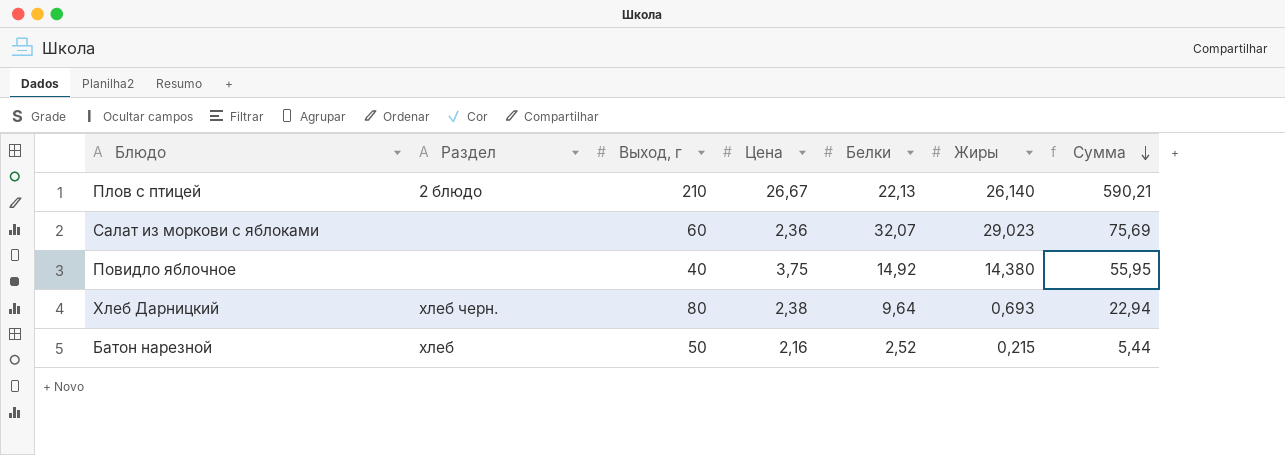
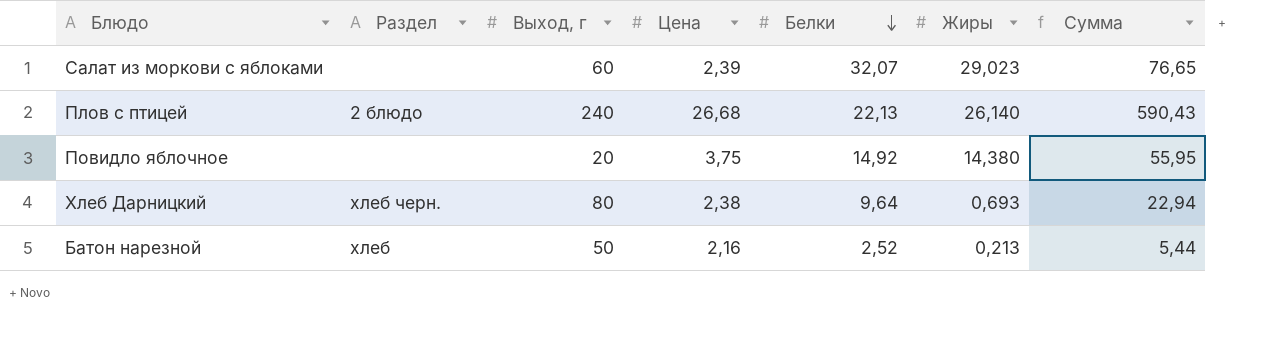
row order: Сумма descending -> Белки descending
Салат из моркови с яблоками | Цена: 2,36 -> 2,39
Салат из моркови с яблоками | Сумма: 75,69 -> 76,65
Плов с птицей | Выход, г: 210 -> 240
Плов с птицей | Цена: 26,67 -> 26,68
Плов с птицей | Сумма: 590,21 -> 590,43
Повидло яблочное | Выход, г: 40 -> 20
Батон нарезной | Жиры: 0,215 -> 0,213

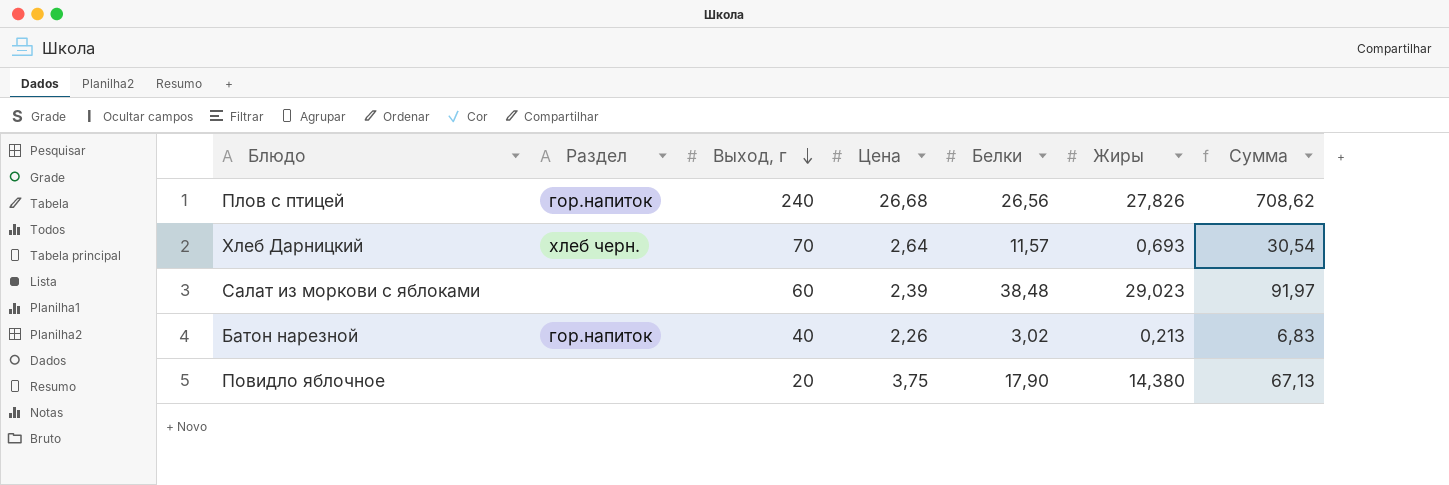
row order: Белки descending -> Выход, г descending
Плов с птицей | Раздел: 2 блюдо -> гор.напиток
Плов с птицей | Белки: 22,13 -> 26,56
Плов с птицей | Жиры: 26,140 -> 27,826
Плов с птицей | Сумма: 590,43 -> 708,62
Хлеб Дарницкий | Выход, г: 80 -> 70
Хлеб Дарницкий | Цена: 2,38 -> 2,64
Хлеб Дарницкий | Белки: 9,64 -> 11,57
Хлеб Дарницкий | Сумма: 22,94 -> 30,54
Салат из моркови с яблоками | Белки: 32,07 -> 38,48
Салат из моркови с яблоками | Сумма: 76,65 -> 91,97
Батон нарезной | Раздел: хлеб -> гор.напиток
Батон нарезной | Выход, г: 50 -> 40
Батон нарезной | Цена: 2,16 -> 2,26
Батон нарезной | Белки: 2,52 -> 3,02
Батон нарезной | Сумма: 5,44 -> 6,83
Повидло яблочное | Белки: 14,92 -> 17,90
Повидло яблочное | Сумма: 55,95 -> 67,13

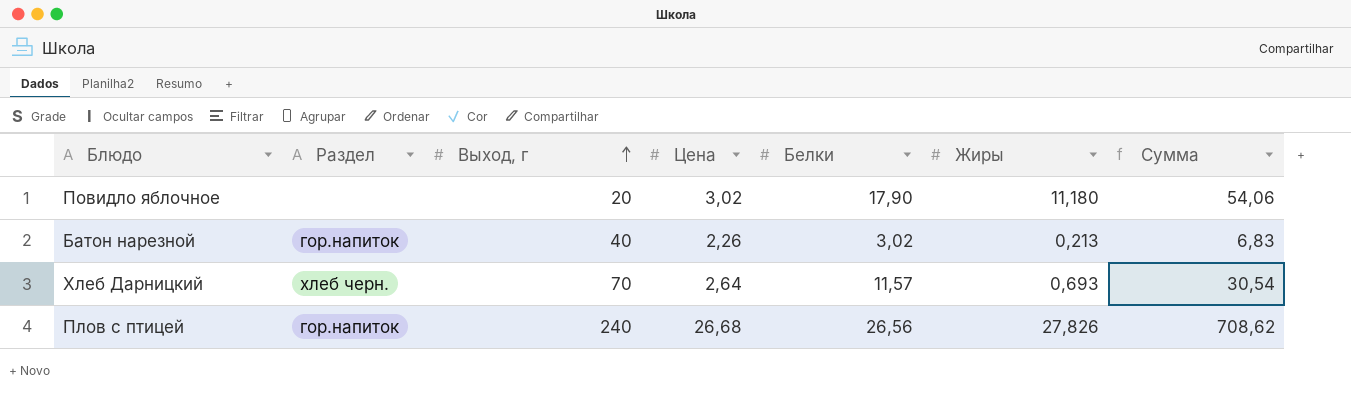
row order: Выход, г descending -> Выход, г ascending
row Салат из моркови с яблоками: none | 60 | 2,39 | 38,48 | 29,023 | 91,97 -> none
Повидло яблочное | Цена: 3,75 -> 3,02
Повидло яблочное | Жиры: 14,380 -> 11,180
Повидло яблочное | Сумма: 67,13 -> 54,06

